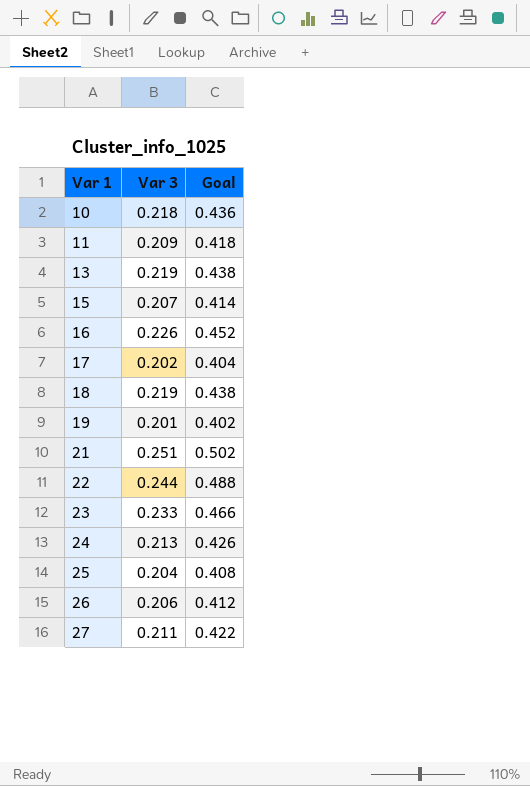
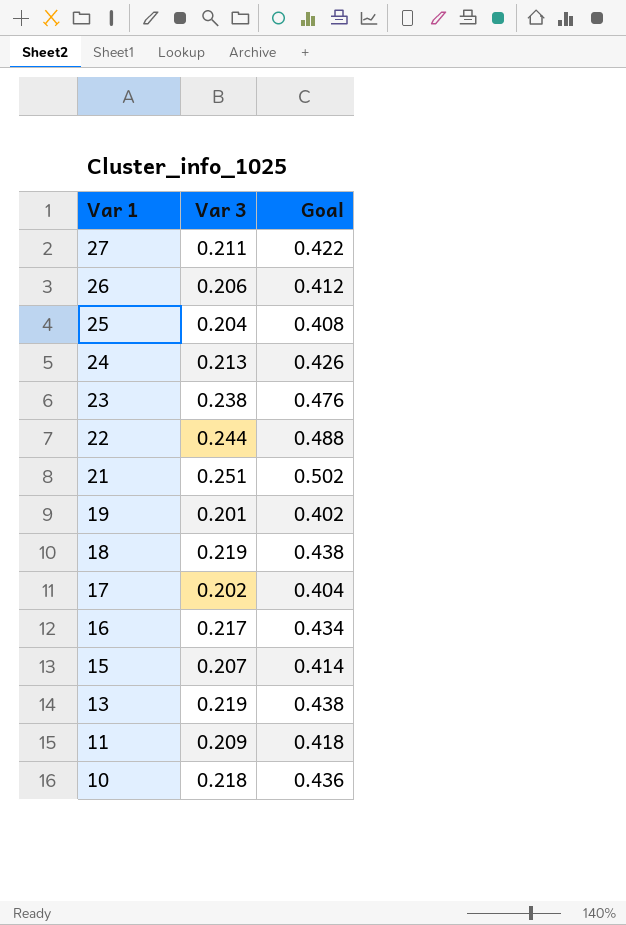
row order: Var 1 ascending -> Var 1 descending
23 | Var 3: 0.233 -> 0.238
23 | Goal: 0.466 -> 0.476
16 | Var 3: 0.226 -> 0.217
16 | Goal: 0.452 -> 0.434

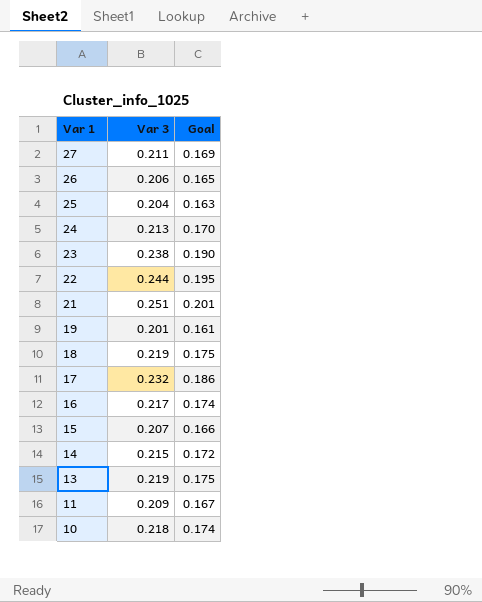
column Goal | formula: [Var 3] * 2 -> [Var 3] * 0.8
17 | Var 3: 0.202 -> 0.232
row 14: none -> 0.215 | 0.172

